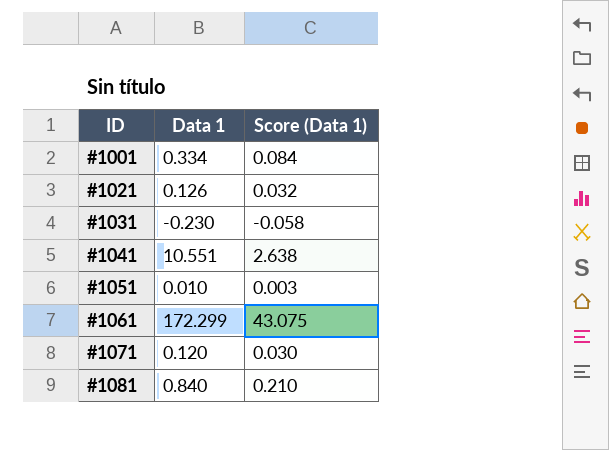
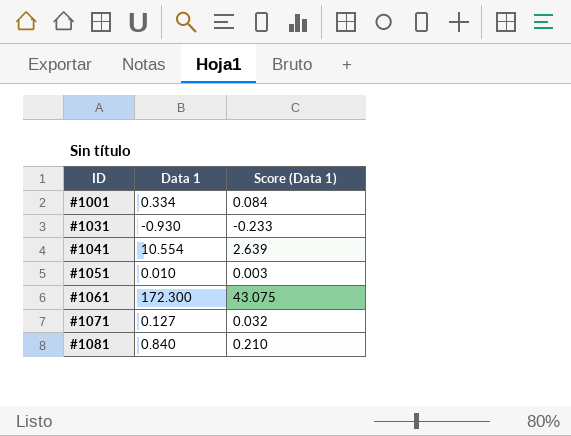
row #1021: 0.126 | 0.032 -> none
#1031 | Data 1: -0.230 -> -0.930
#1031 | Score (Data 1): -0.058 -> -0.233
#1041 | Data 1: 10.551 -> 10.554
#1041 | Score (Data 1): 2.638 -> 2.639
#1061 | Data 1: 172.299 -> 172.300
#1071 | Data 1: 0.120 -> 0.127
#1071 | Score (Data 1): 0.030 -> 0.032

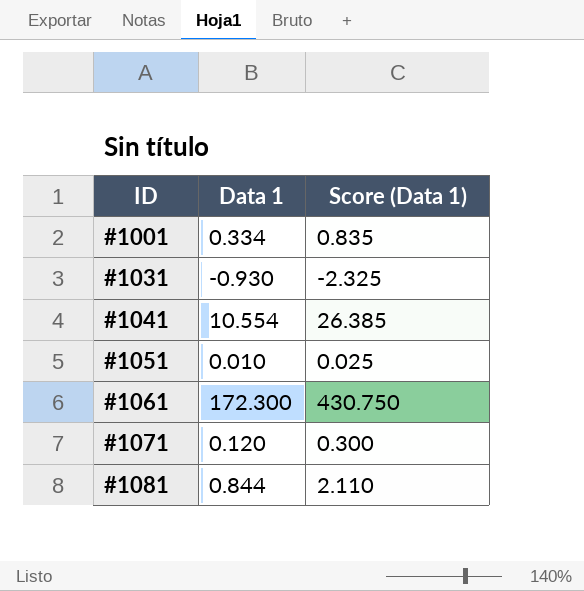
column Score (Data 1) | formula: [Data 1] * 0.25 -> [Data 1] * 2.5
#1071 | Data 1: 0.127 -> 0.120
#1081 | Data 1: 0.840 -> 0.844

